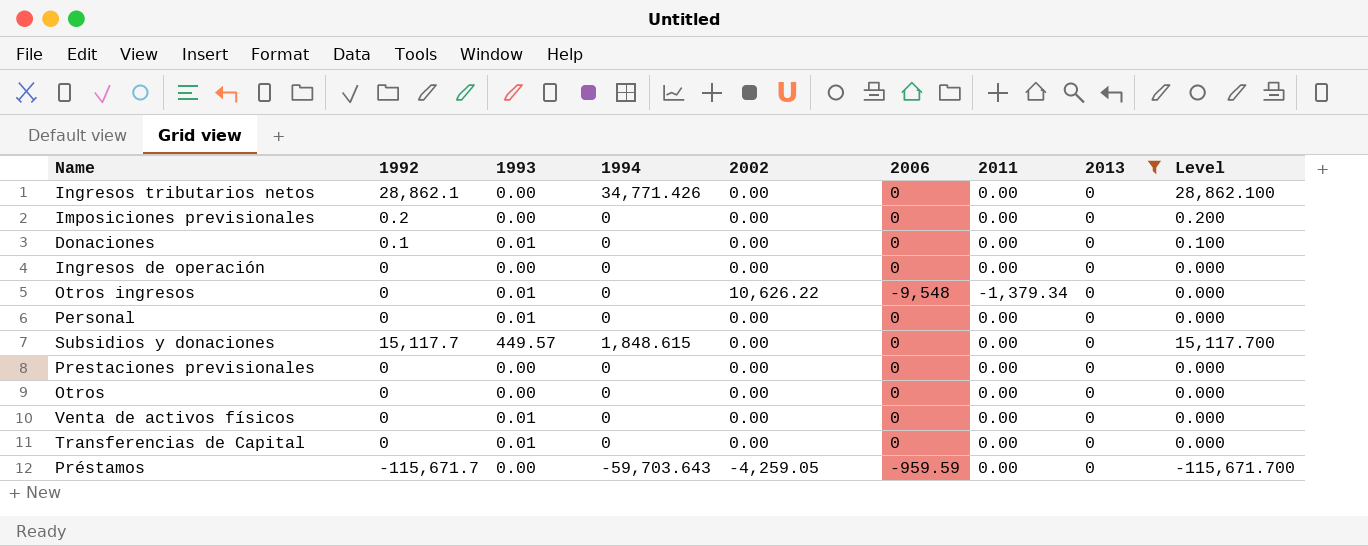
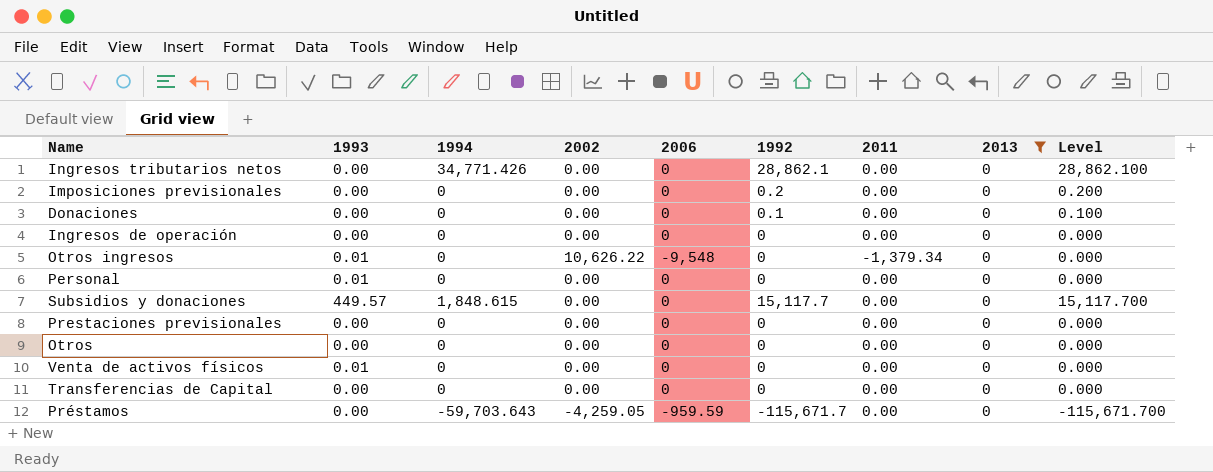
column 1992 | position: 2 -> 6
Donaciones | 1993: 0.01 -> 0.00
Transferencias de Capital | 1993: 0.01 -> 0.00

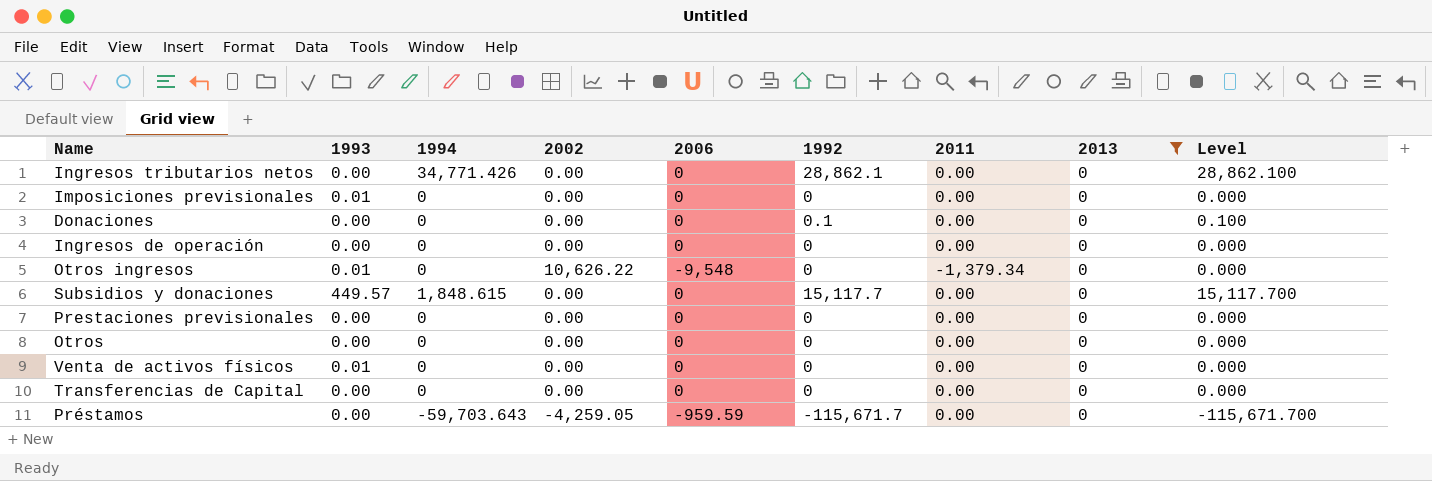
row Personal: 0.01 | 0 | 0.00 | 0 | 0 | 0.00 | 0 | 0.000 -> none
Imposiciones previsionales | 1993: 0.00 -> 0.01
Imposiciones previsionales | 1992: 0.2 -> 0
Imposiciones previsionales | Level: 0.200 -> 0.000

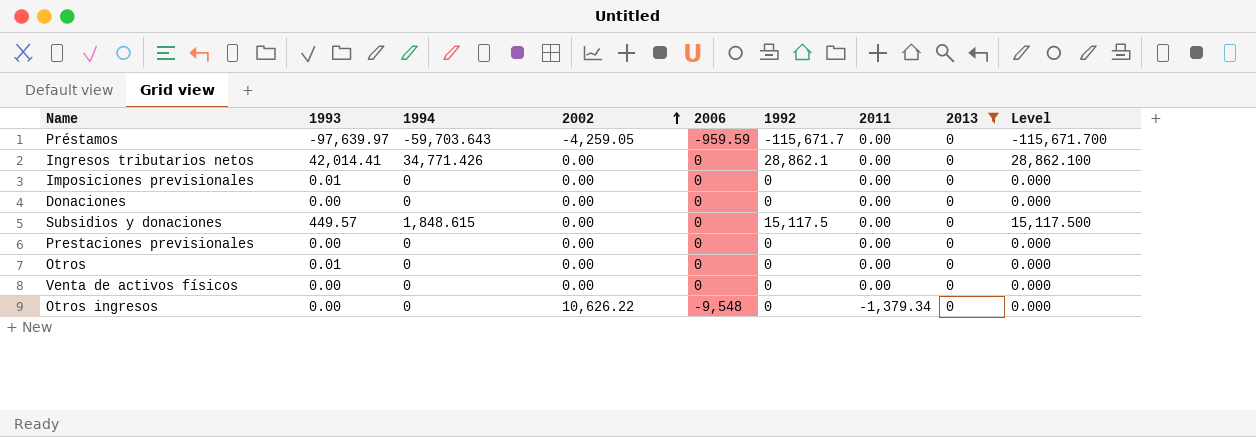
row order: none -> 2002 ascending
row Ingresos de operación: 0.00 | 0 | 0.00 | 0 | 0 | 0.00 | 0 | 0.000 -> none
row Transferencias de Capital: 0.00 | 0 | 0.00 | 0 | 0 | 0.00 | 0 | 0.000 -> none
Préstamos | 1993: 0.00 -> -97,639.97
Ingresos tributarios netos | 1993: 0.00 -> 42,014.41
Donaciones | 1992: 0.1 -> 0
Donaciones | Level: 0.100 -> 0.000
Subsidios y donaciones | 1992: 15,117.7 -> 15,117.5
Subsidios y donaciones | Level: 15,117.700 -> 15,117.500
Otros | 1993: 0.00 -> 0.01
Venta de activos físicos | 1993: 0.01 -> 0.00
Otros ingresos | 1993: 0.01 -> 0.00

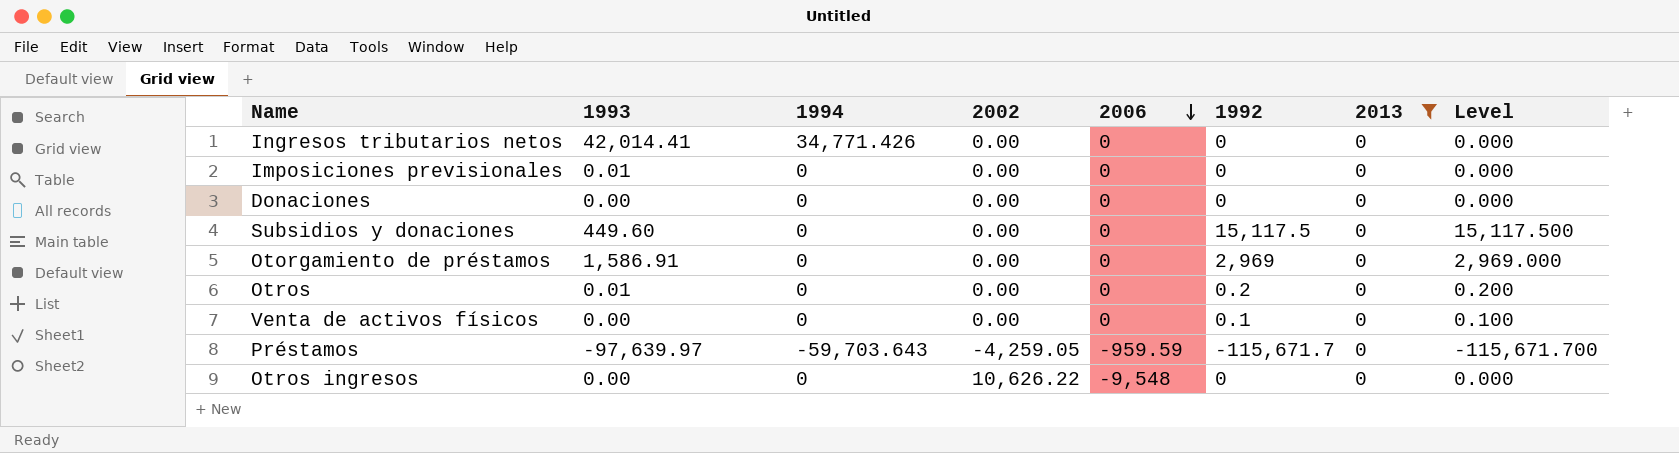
row order: 2002 ascending -> 2006 descending
column 2011 | position: 7 -> none
row Prestaciones previsionales: 0.00 | 0 | 0.00 | 0 | 0 | 0.00 | 0 | 0.000 -> none
Ingresos tributarios netos | 1992: 28,862.1 -> 0
Ingresos tributarios netos | Level: 28,862.100 -> 0.000
Subsidios y donaciones | 1993: 449.57 -> 449.60
Subsidios y donaciones | 1994: 1,848.615 -> 0
row Otorgamiento de préstamos: none -> 1,586.91 | 0 | 0.00 | 0 | 2,969 | 0 | 2,969.000
Otros | 1992: 0 -> 0.2
Otros | Level: 0.000 -> 0.200
Venta de activos físicos | 1992: 0 -> 0.1
Venta de activos físicos | Level: 0.000 -> 0.100

